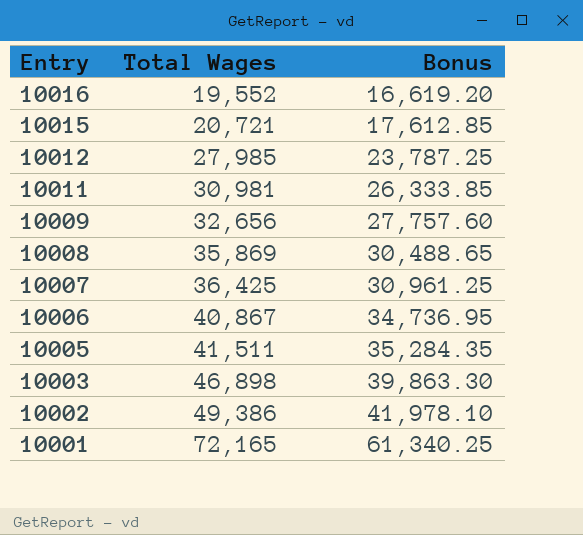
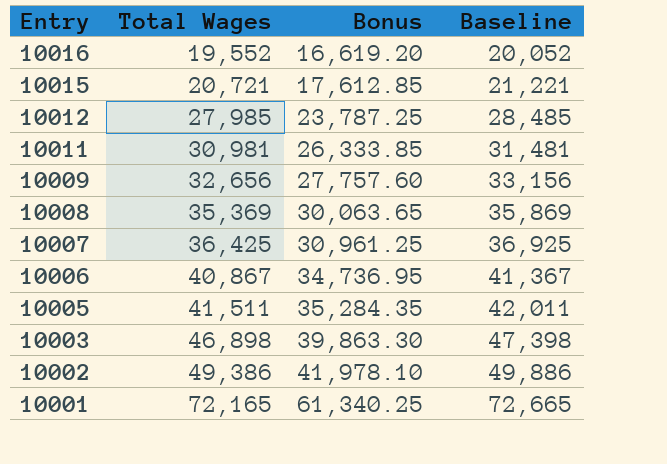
column Baseline | formula: none -> [Total Wages] + 500
10008 | Total Wages: 35,869 -> 35,369
10008 | Bonus: 30,488.65 -> 30,063.65

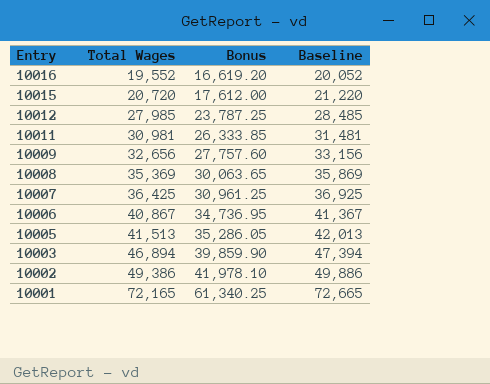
10015 | Total Wages: 20,721 -> 20,720
10015 | Bonus: 17,612.85 -> 17,612.00
10015 | Baseline: 21,221 -> 21,220
10005 | Total Wages: 41,511 -> 41,513
10005 | Bonus: 35,284.35 -> 35,286.05
10005 | Baseline: 42,011 -> 42,013
10003 | Total Wages: 46,898 -> 46,894
10003 | Bonus: 39,863.30 -> 39,859.90
10003 | Baseline: 47,398 -> 47,394

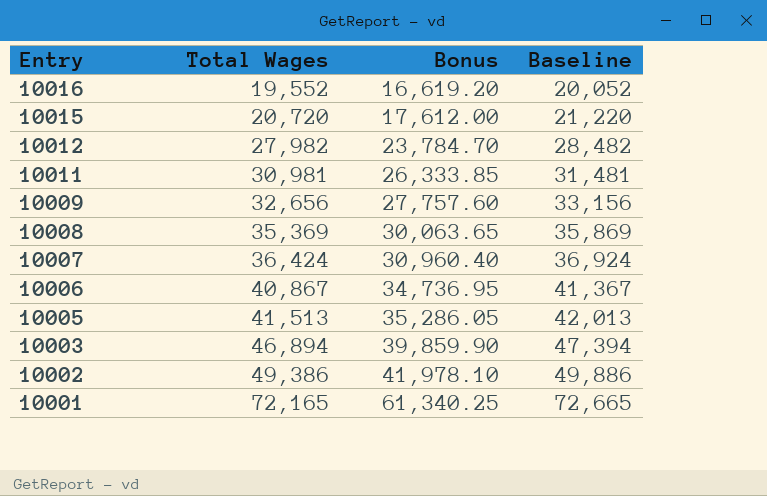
10012 | Total Wages: 27,985 -> 27,982
10012 | Bonus: 23,787.25 -> 23,784.70
10012 | Baseline: 28,485 -> 28,482
10007 | Total Wages: 36,425 -> 36,424
10007 | Bonus: 30,961.25 -> 30,960.40
10007 | Baseline: 36,925 -> 36,924

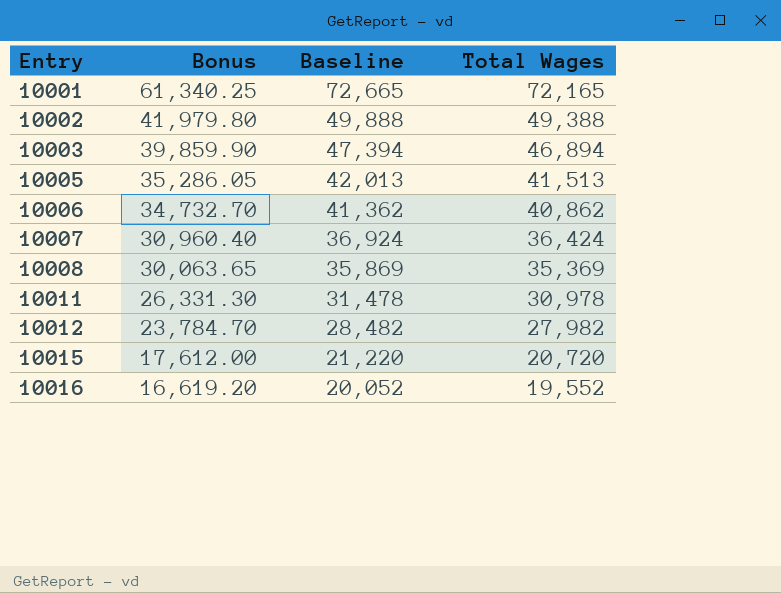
row order: Entry descending -> Entry ascending
column Total Wages | position: 2 -> 4
row 10009: 32,656 | 27,757.60 | 33,156 -> none
10002 | Bonus: 41,978.10 -> 41,979.80
10002 | Baseline: 49,886 -> 49,888
10002 | Total Wages: 49,386 -> 49,388
10006 | Bonus: 34,736.95 -> 34,732.70
10006 | Baseline: 41,367 -> 41,362
10006 | Total Wages: 40,867 -> 40,862
10011 | Bonus: 26,333.85 -> 26,331.30
10011 | Baseline: 31,481 -> 31,478
10011 | Total Wages: 30,981 -> 30,978

